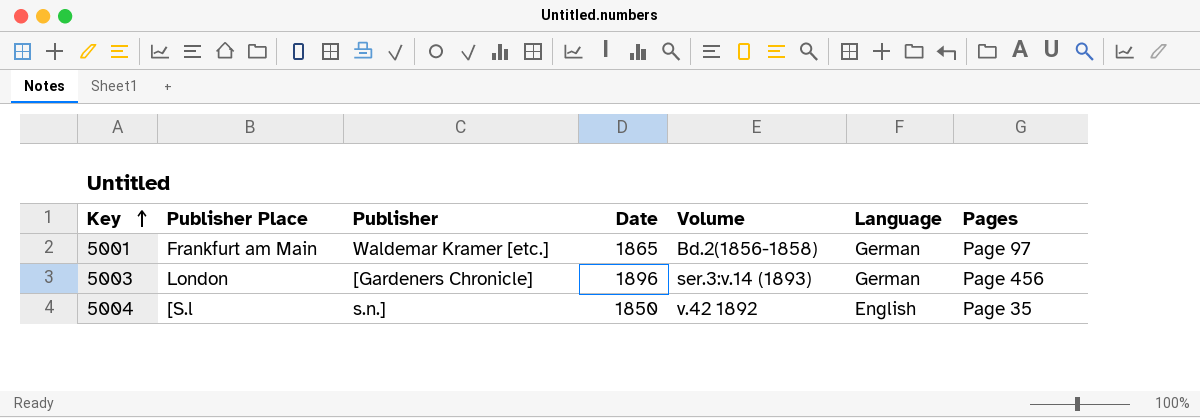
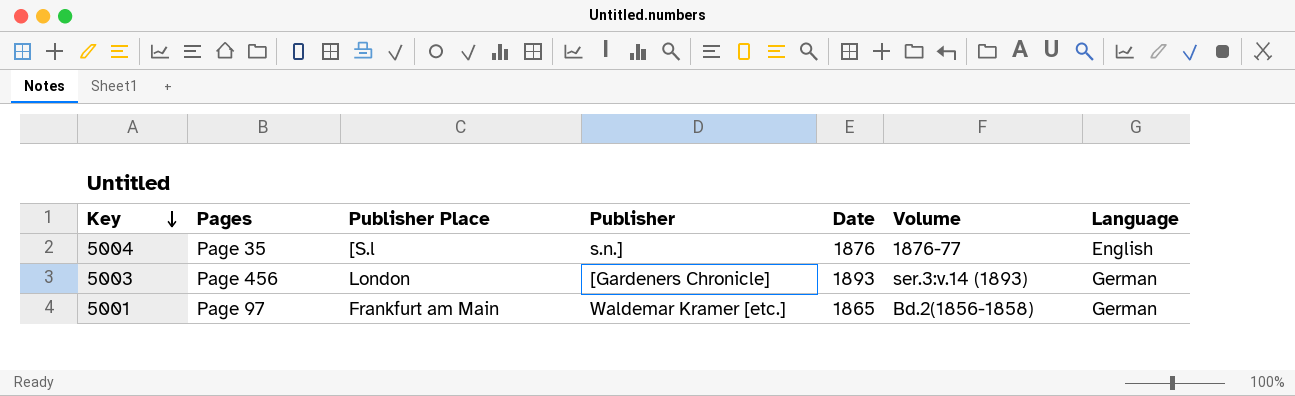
row order: Key ascending -> Key descending
column Pages | position: 7 -> 2
5004 | Date: 1850 -> 1876
5004 | Volume: v.42 1892 -> 1876-77
5003 | Date: 1896 -> 1893

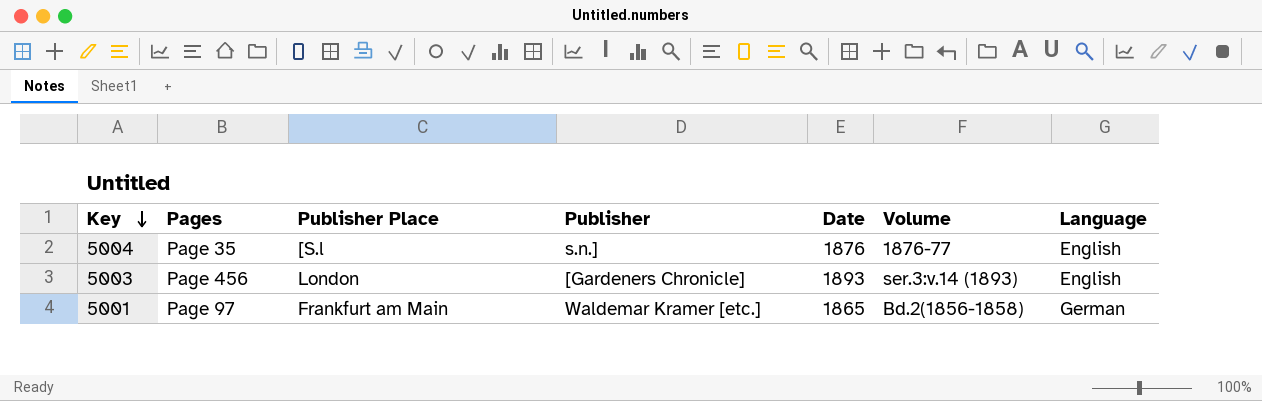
5003 | Language: German -> English

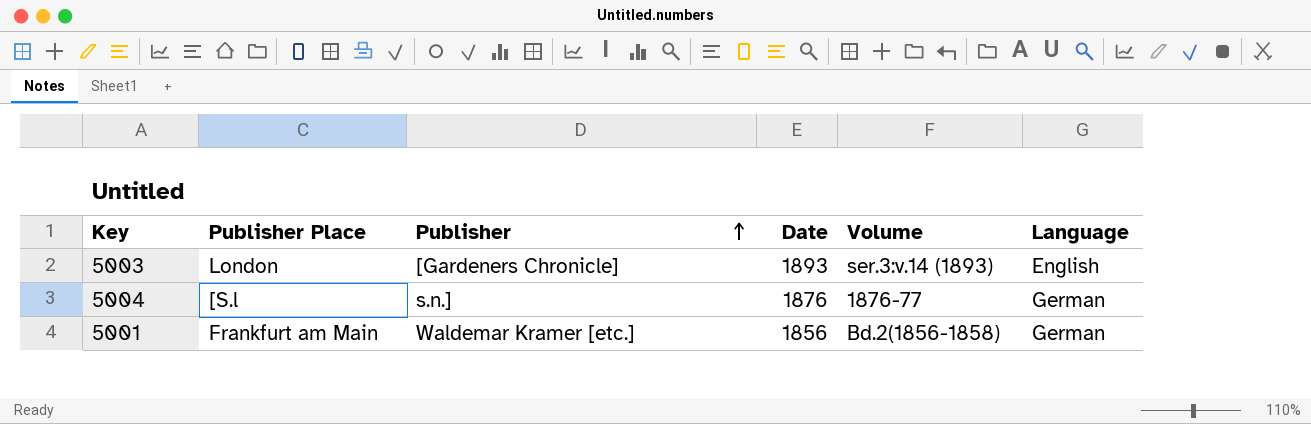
row order: Key descending -> Publisher ascending
column Pages | position: 2 -> none
5004 | Language: English -> German
5001 | Date: 1865 -> 1856

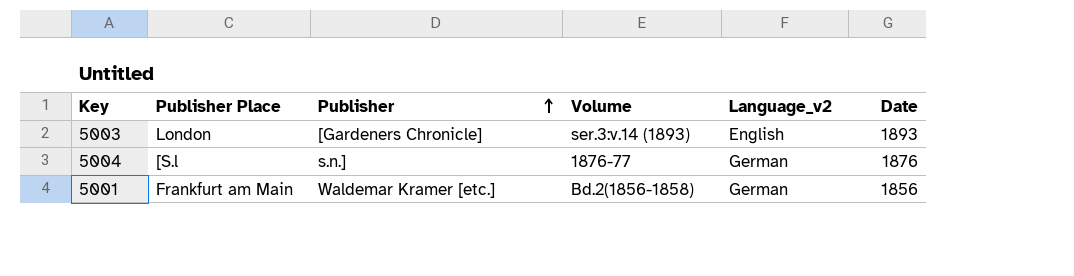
column name: Language -> Language_v2
column Date | position: 4 -> 6

